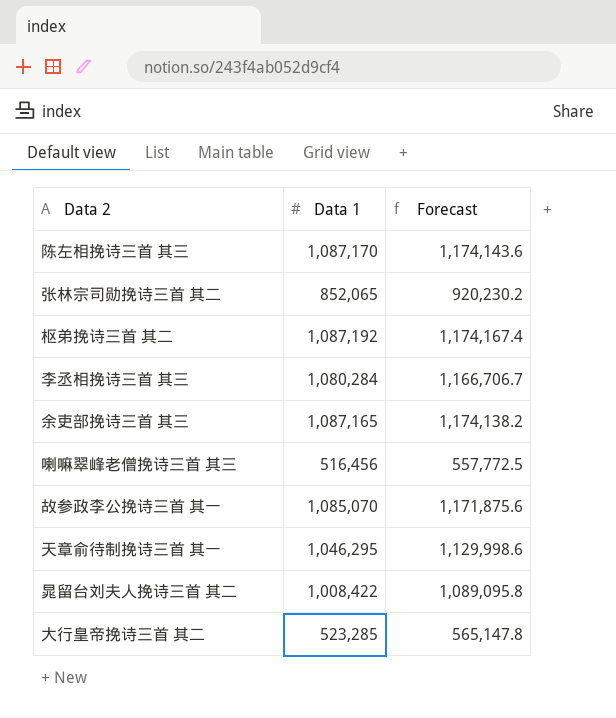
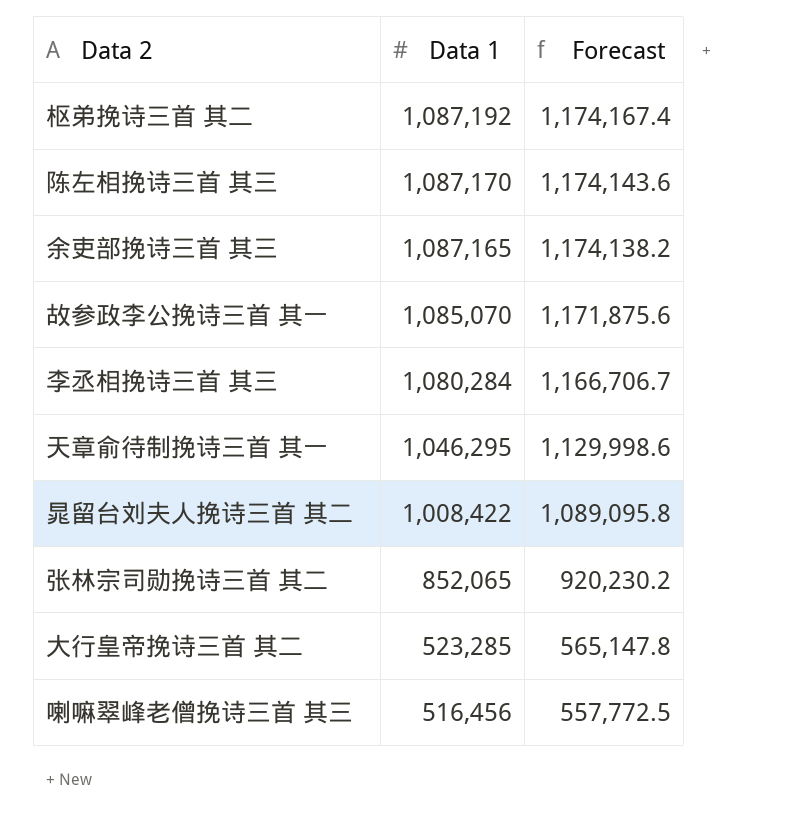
row order: none -> Data 1 descending

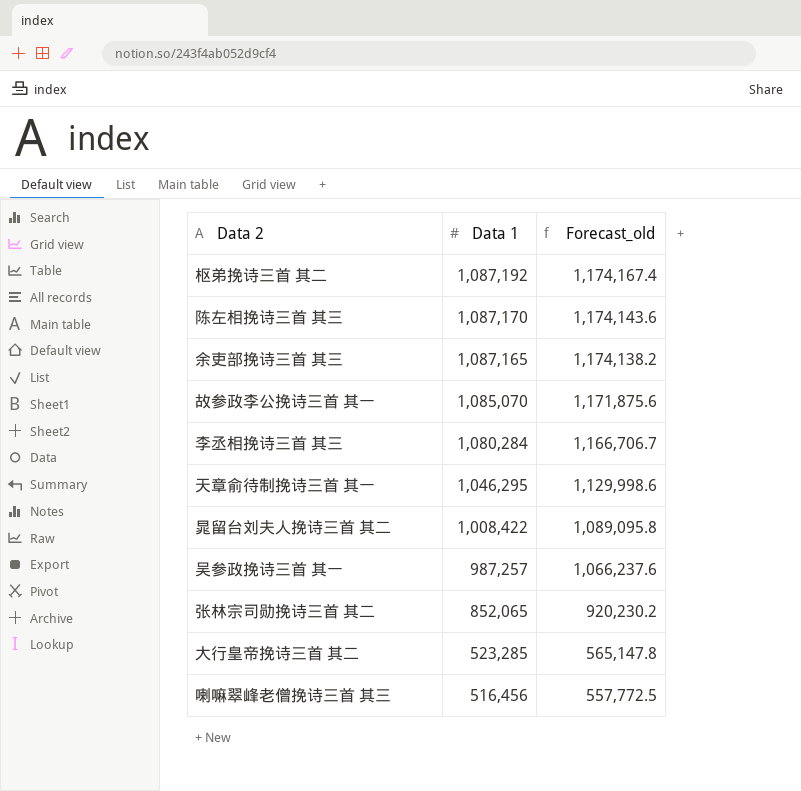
column name: Forecast -> Forecast_old
row 吴参政挽诗三首 其一: none -> 987,257 | 1,066,237.6

